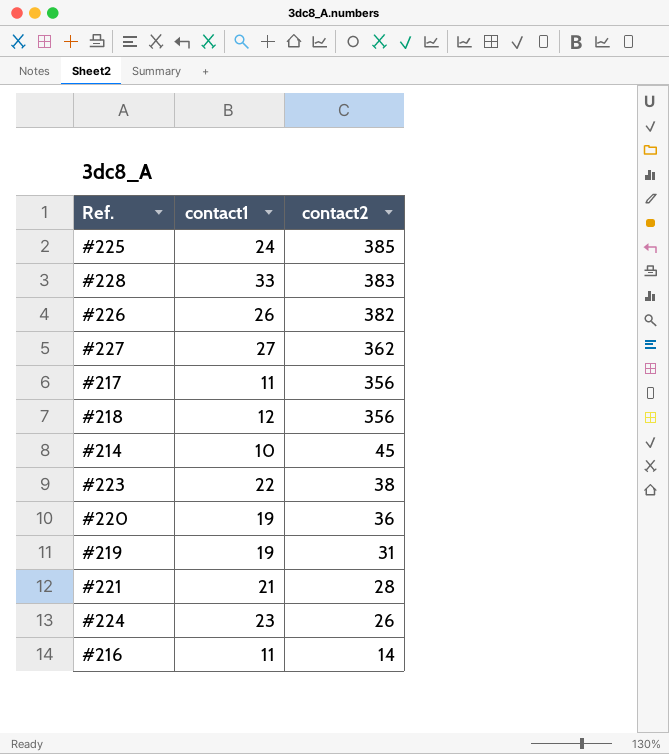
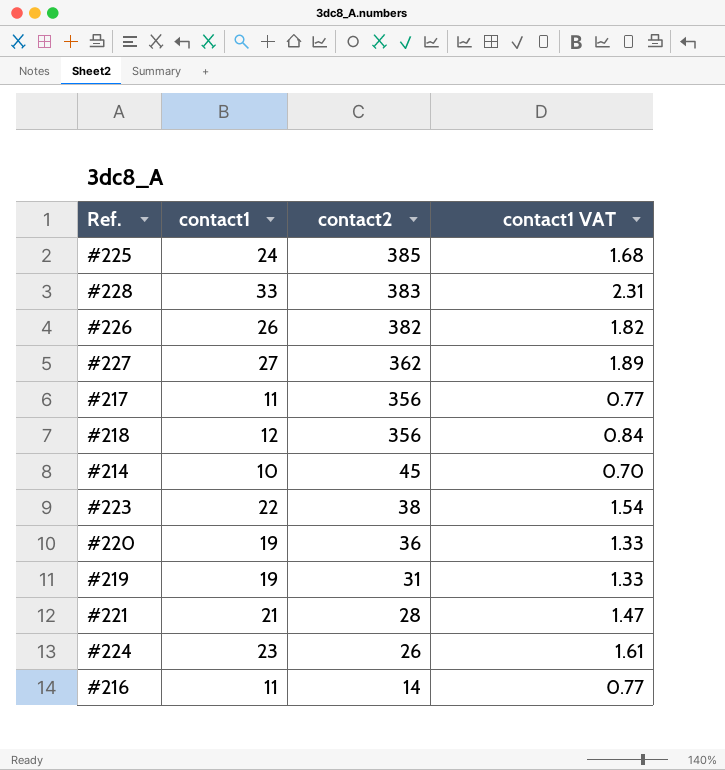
column contact1 VAT | formula: none -> [contact1] * 0.07

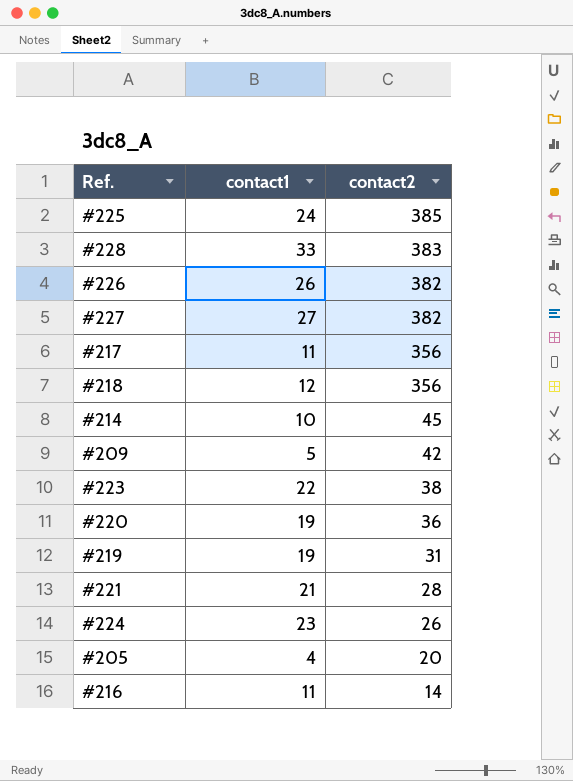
column contact1 VAT | formula: [contact1] * 0.07 -> none
#227 | contact2: 362 -> 382
row #209: none -> 5 | 42
row #205: none -> 4 | 20

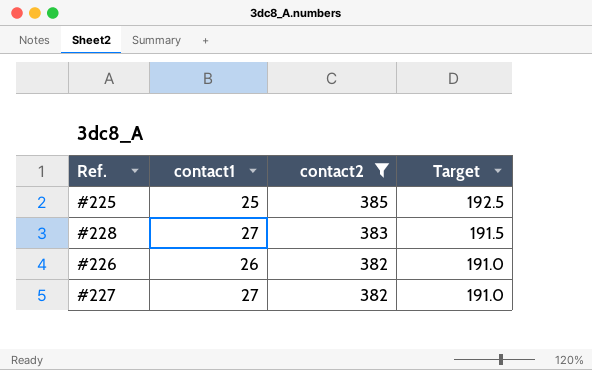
filter: none -> contact2 >= 382
column Target | formula: none -> [contact2] * 0.5
#225 | contact1: 24 -> 25
#228 | contact1: 33 -> 27

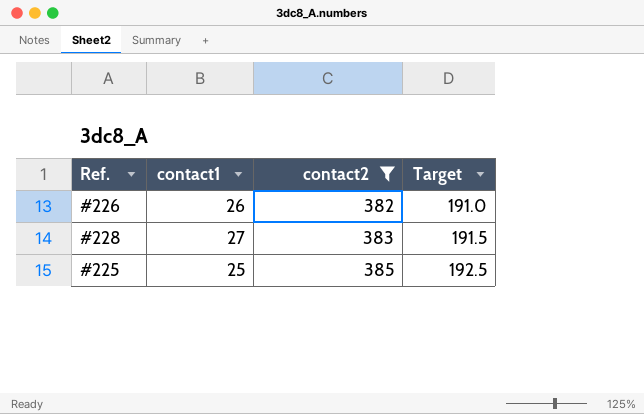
row order: contact2 descending -> contact2 ascending
row #227: 27 | 382 | 191.0 -> none

